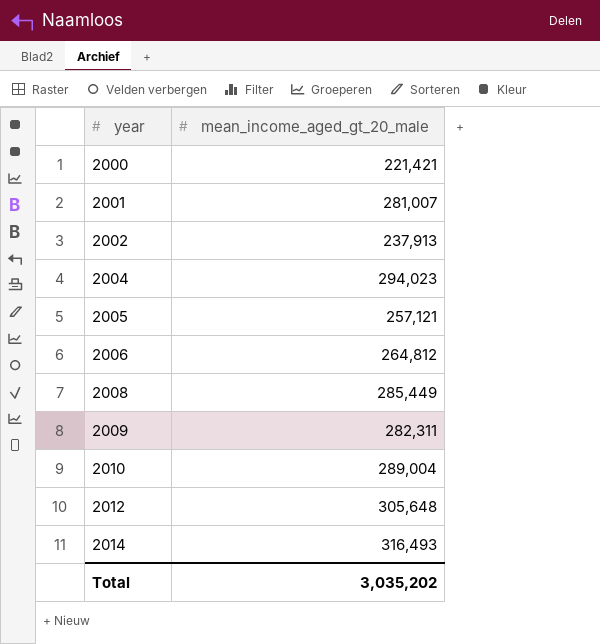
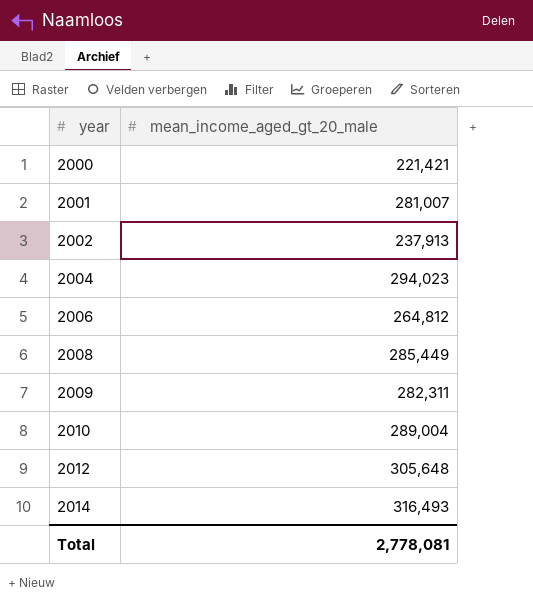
row 2005: 257,121 -> none
Total | mean_income_aged_gt_20_male: 3,035,202 -> 2,778,081

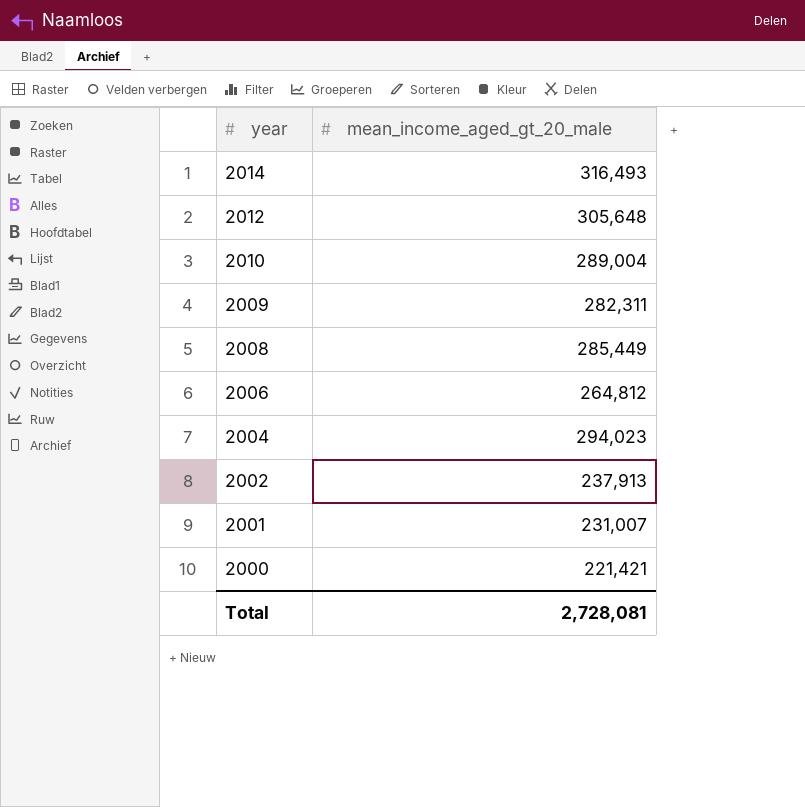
row order: year ascending -> year descending
2001 | mean_income_aged_gt_20_male: 281,007 -> 231,007
Total | mean_income_aged_gt_20_male: 2,778,081 -> 2,728,081

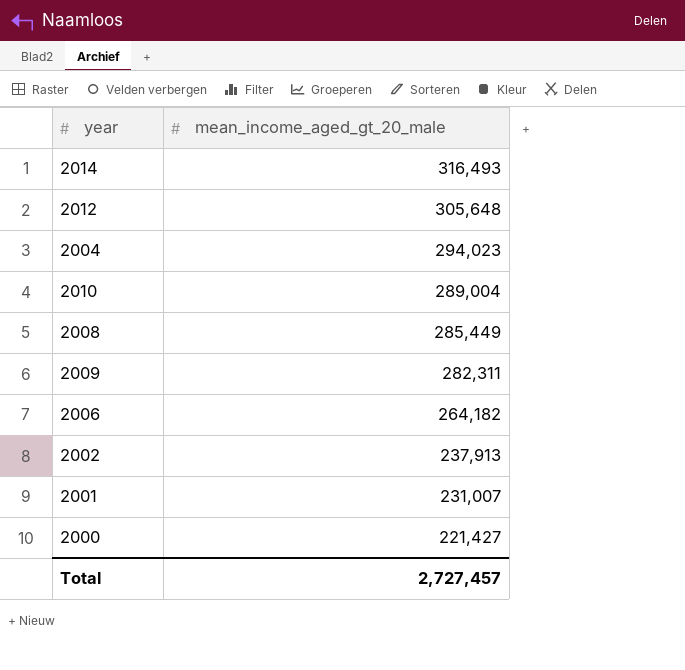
row order: year descending -> mean_income_aged_gt_20_male descending
2006 | mean_income_aged_gt_20_male: 264,812 -> 264,182
2000 | mean_income_aged_gt_20_male: 221,421 -> 221,427
Total | mean_income_aged_gt_20_male: 2,728,081 -> 2,727,457

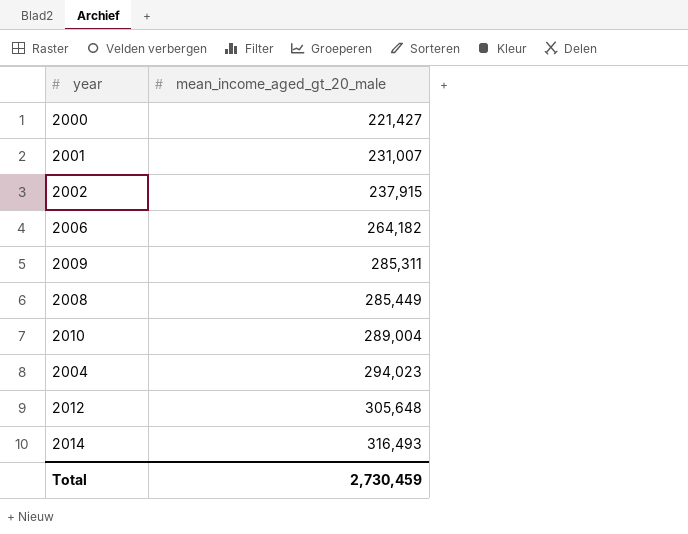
row order: mean_income_aged_gt_20_male descending -> mean_income_aged_gt_20_male ascending
2002 | mean_income_aged_gt_20_male: 237,913 -> 237,915
2009 | mean_income_aged_gt_20_male: 282,311 -> 285,311
Total | mean_income_aged_gt_20_male: 2,727,457 -> 2,730,459

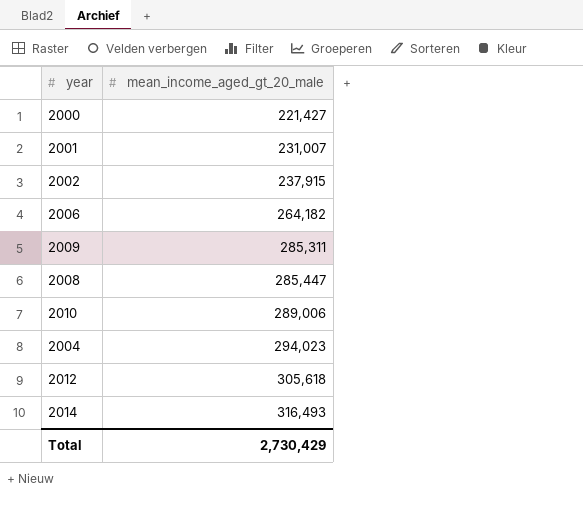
2008 | mean_income_aged_gt_20_male: 285,449 -> 285,447
2010 | mean_income_aged_gt_20_male: 289,004 -> 289,006
2012 | mean_income_aged_gt_20_male: 305,648 -> 305,618
Total | mean_income_aged_gt_20_male: 2,730,459 -> 2,730,429

